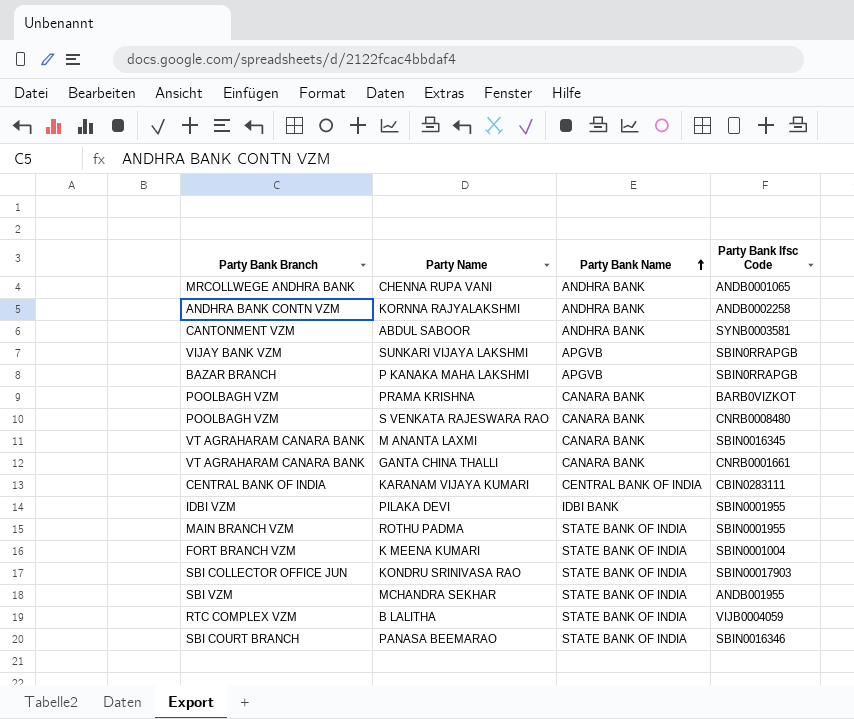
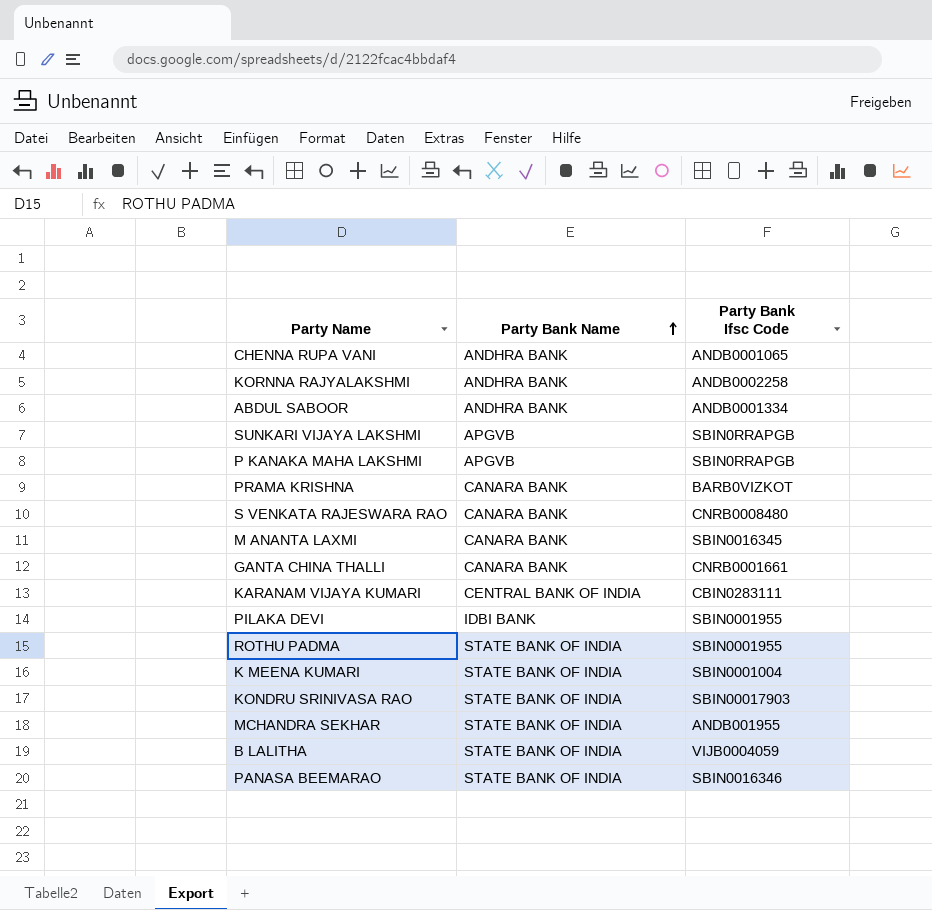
column Party Bank Branch | position: 1 -> none
ABDUL SABOOR | Party Bank Ifsc Code: SYNB0003581 -> ANDB0001334

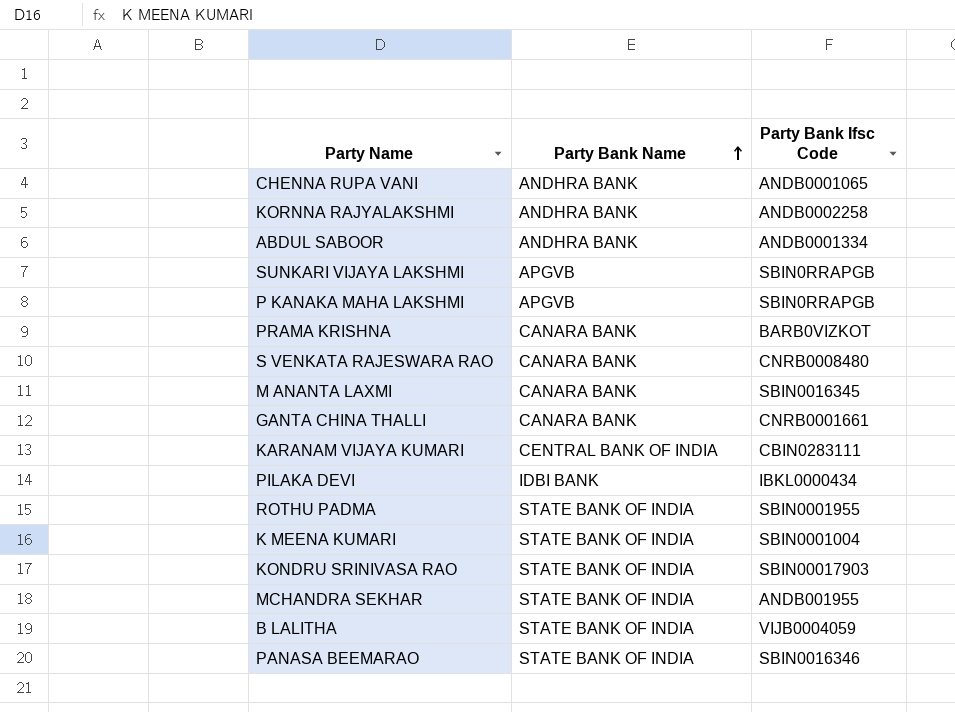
PILAKA DEVI | Party Bank Ifsc Code: SBIN0001955 -> IBKL0000434

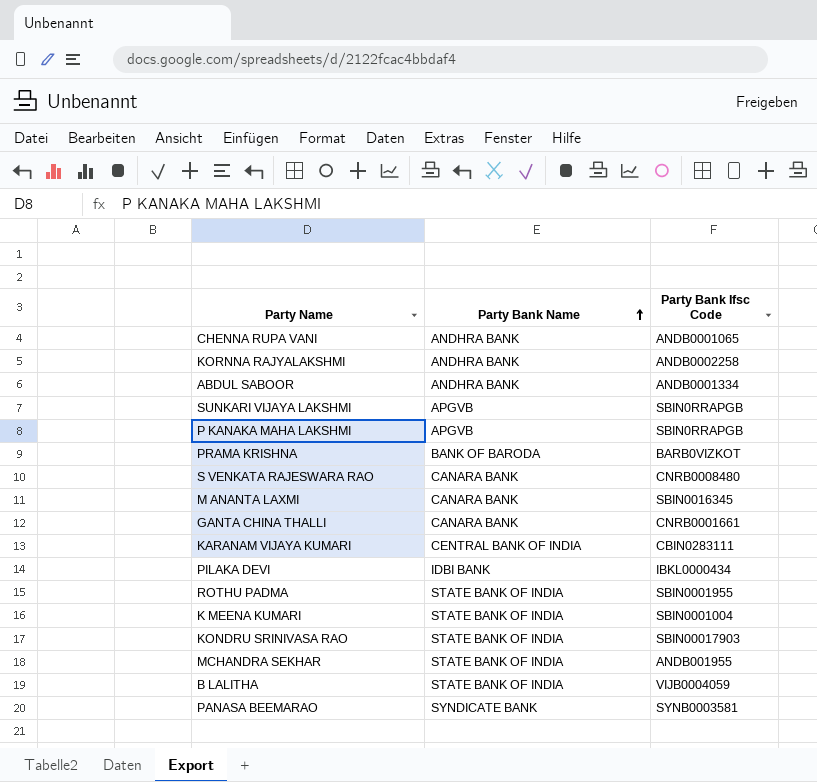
PRAMA KRISHNA | Party Bank Name: CANARA BANK -> BANK OF BARODA
PANASA BEEMARAO | Party Bank Name: STATE BANK OF INDIA -> SYNDICATE BANK
PANASA BEEMARAO | Party Bank Ifsc Code: SBIN0016346 -> SYNB0003581

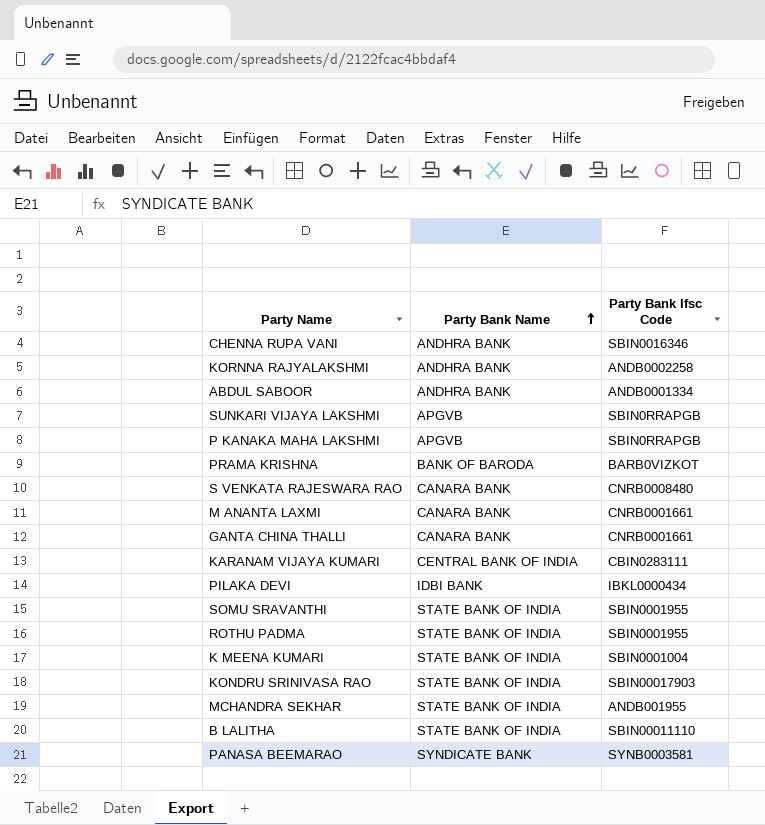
CHENNA RUPA VANI | Party Bank Ifsc Code: ANDB0001065 -> SBIN0016346
M ANANTA LAXMI | Party Bank Ifsc Code: SBIN0016345 -> CNRB0001661
row SOMU SRAVANTHI: none -> STATE BANK OF INDIA | SBIN0001955
B LALITHA | Party Bank Ifsc Code: VIJB0004059 -> SBIN00011110

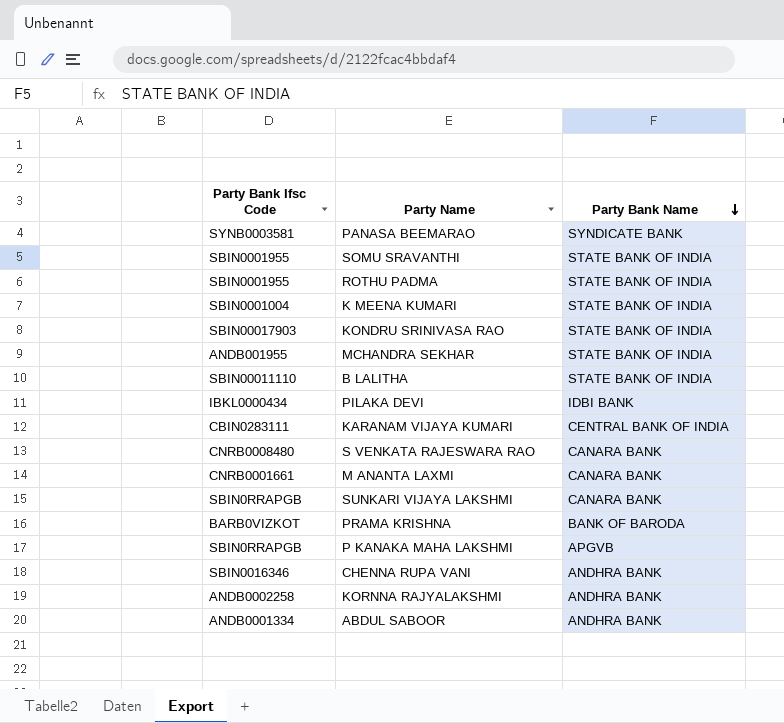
row order: Party Bank Name ascending -> Party Bank Name descending
column Party Bank Ifsc Code | position: 3 -> 1
row GANTA CHINA THALLI: CANARA BANK | CNRB0001661 -> none
SUNKARI VIJAYA LAKSHMI | Party Bank Name: APGVB -> CANARA BANK

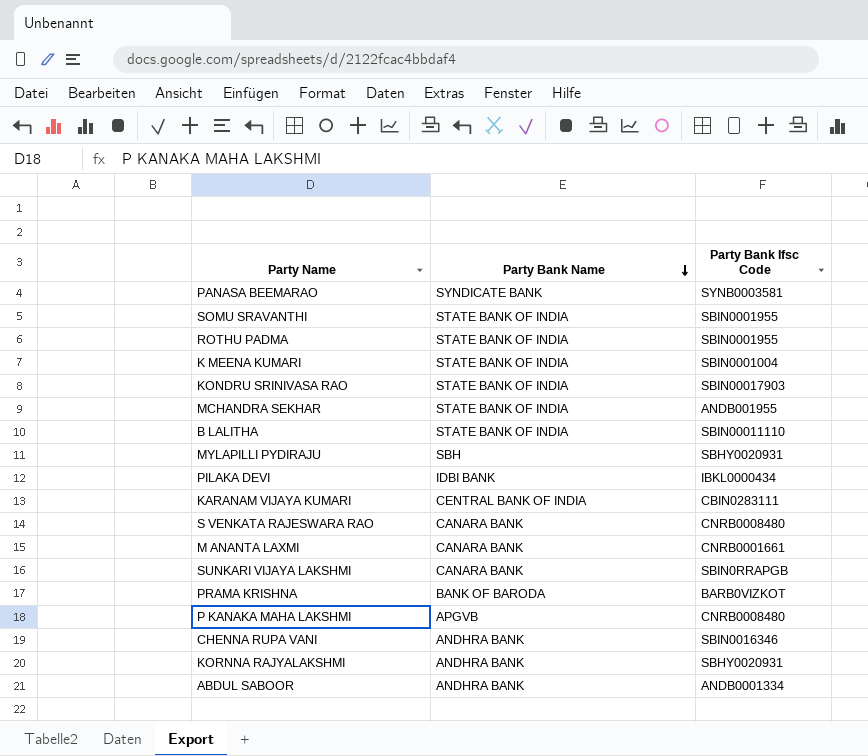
column Party Bank Ifsc Code | position: 1 -> 3
row MYLAPILLI PYDIRAJU: none -> SBH | SBHY0020931
P KANAKA MAHA LAKSHMI | Party Bank Ifsc Code: SBIN0RRAPGB -> CNRB0008480
KORNNA RAJYALAKSHMI | Party Bank Ifsc Code: ANDB0002258 -> SBHY0020931

